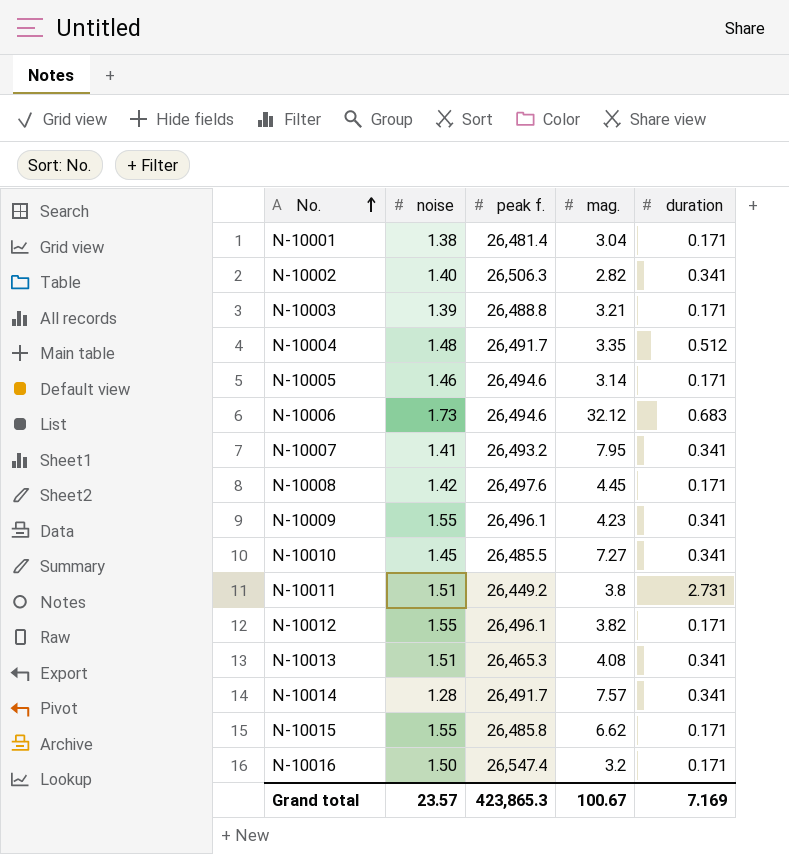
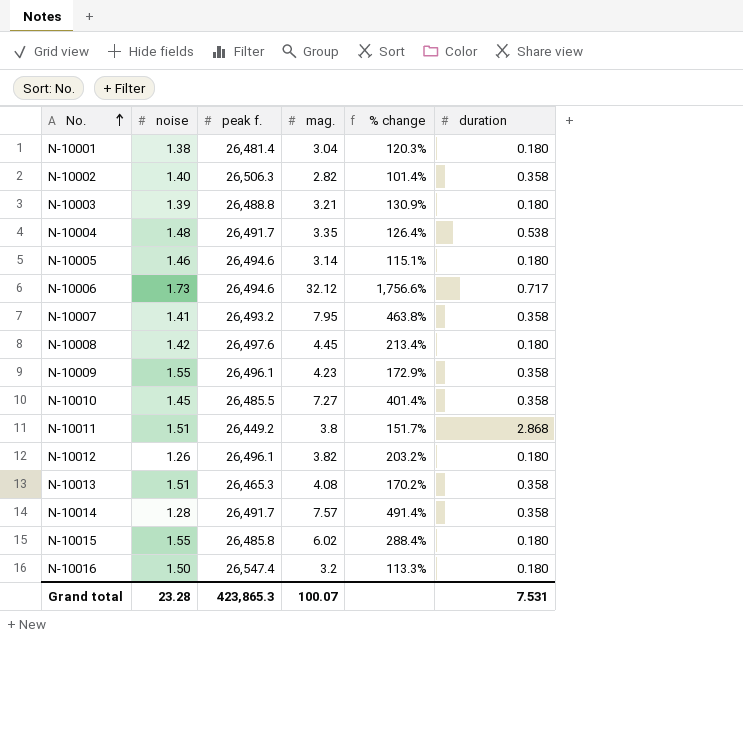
column % change | formula: none -> ([mag.] - [noise]) / [noise]
N-10001 | duration: 0.171 -> 0.180
N-10002 | duration: 0.341 -> 0.358
N-10003 | duration: 0.171 -> 0.180
N-10004 | duration: 0.512 -> 0.538
N-10005 | duration: 0.171 -> 0.180
N-10006 | duration: 0.683 -> 0.717
N-10007 | duration: 0.341 -> 0.358
N-10008 | duration: 0.171 -> 0.180
N-10009 | duration: 0.341 -> 0.358
N-10010 | duration: 0.341 -> 0.358
N-10011 | duration: 2.731 -> 2.868
N-10012 | noise: 1.55 -> 1.26
N-10012 | duration: 0.171 -> 0.180
N-10013 | duration: 0.341 -> 0.358
N-10014 | duration: 0.341 -> 0.358
N-10015 | mag.: 6.62 -> 6.02
N-10015 | duration: 0.171 -> 0.180
N-10016 | duration: 0.171 -> 0.180
Grand total | noise: 23.57 -> 23.28
Grand total | mag.: 100.67 -> 100.07
Grand total | duration: 7.169 -> 7.531

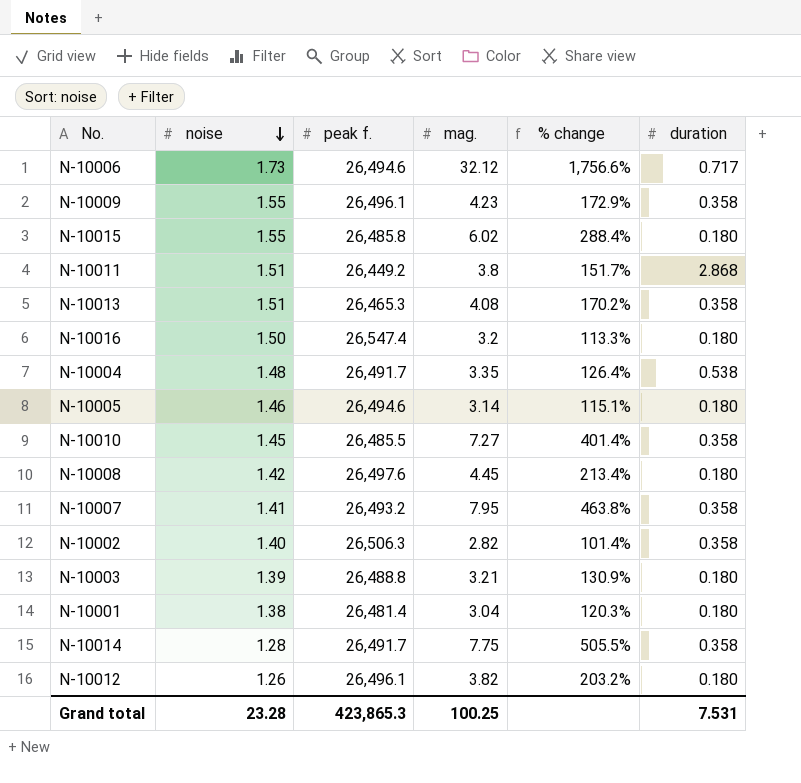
row order: No. ascending -> noise descending
N-10014 | mag.: 7.57 -> 7.75
N-10014 | % change: 491.4% -> 505.5%
Grand total | mag.: 100.07 -> 100.25

